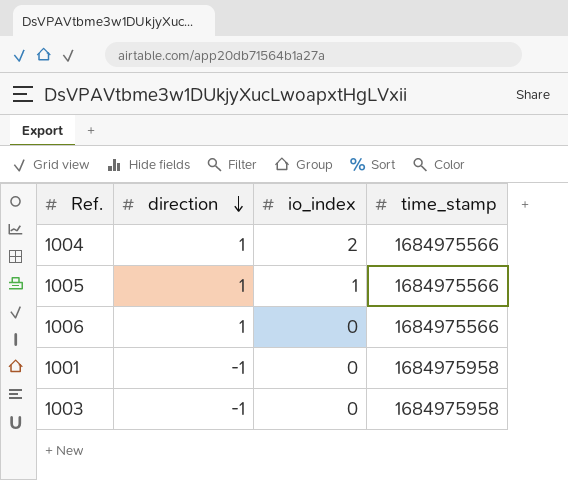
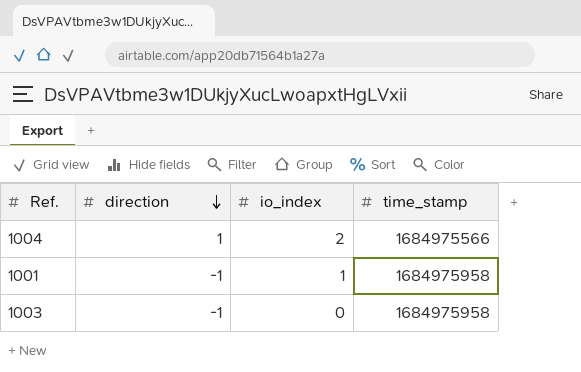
row 1005: 1 | 1 | 1684975566 -> none
row 1006: 1 | 0 | 1684975566 -> none
1001 | io_index: 0 -> 1

